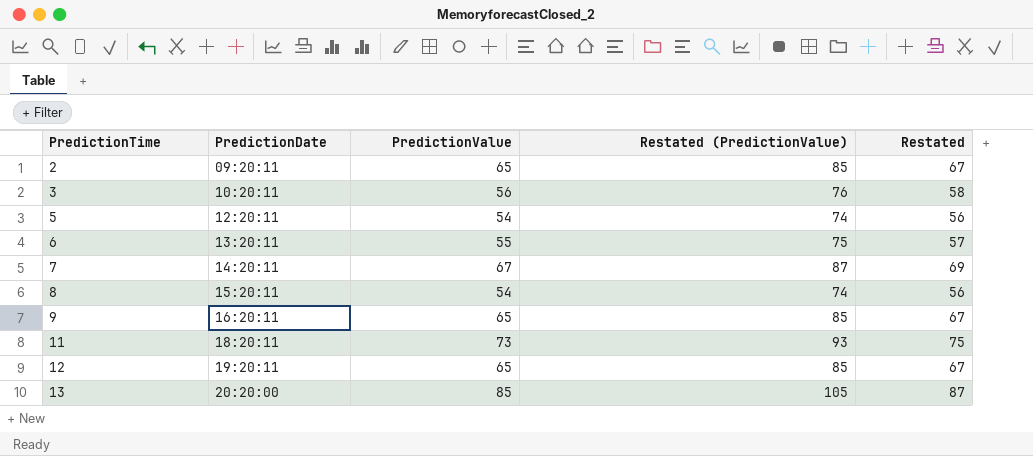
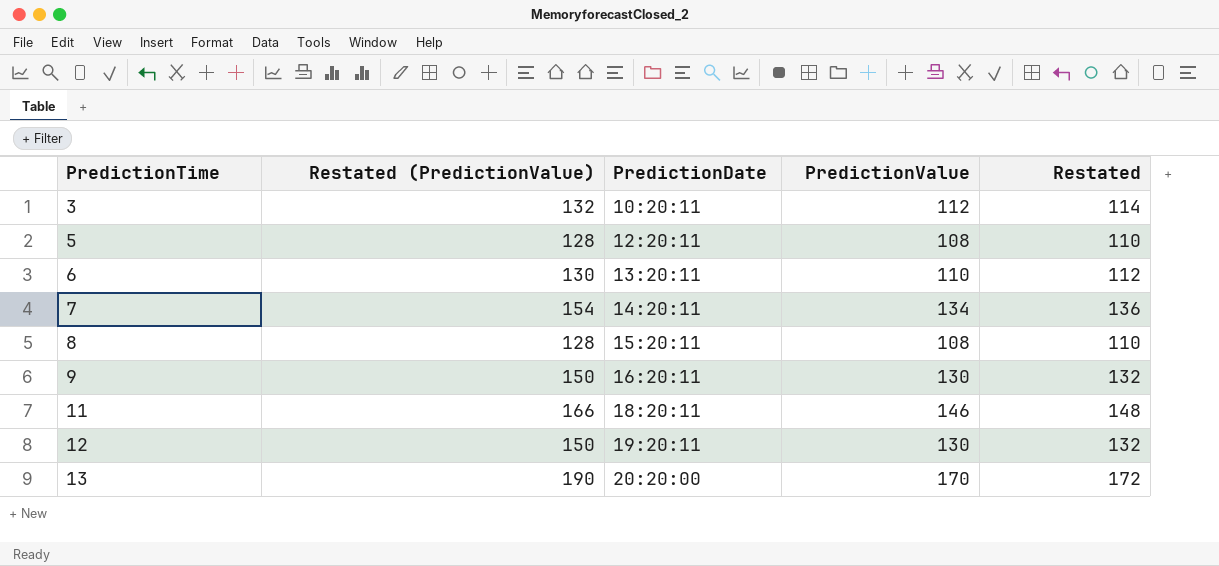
column Restated (PredictionValue) | position: 4 -> 2
row 2: 09:20:11 | 65 | 85 | 67 -> none
3 | Restated (PredictionValue): 76 -> 132
3 | PredictionValue: 56 -> 112
3 | Restated: 58 -> 114
5 | Restated (PredictionValue): 74 -> 128
5 | PredictionValue: 54 -> 108
5 | Restated: 56 -> 110
6 | Restated (PredictionValue): 75 -> 130
6 | PredictionValue: 55 -> 110
6 | Restated: 57 -> 112
7 | Restated (PredictionValue): 87 -> 154
7 | PredictionValue: 67 -> 134
7 | Restated: 69 -> 136
8 | Restated (PredictionValue): 74 -> 128
8 | PredictionValue: 54 -> 108
8 | Restated: 56 -> 110
9 | Restated (PredictionValue): 85 -> 150
9 | PredictionValue: 65 -> 130
9 | Restated: 67 -> 132
11 | Restated (PredictionValue): 93 -> 166
11 | PredictionValue: 73 -> 146
11 | Restated: 75 -> 148
12 | Restated (PredictionValue): 85 -> 150
12 | PredictionValue: 65 -> 130
12 | Restated: 67 -> 132
13 | Restated (PredictionValue): 105 -> 190
13 | PredictionValue: 85 -> 170
13 | Restated: 87 -> 172

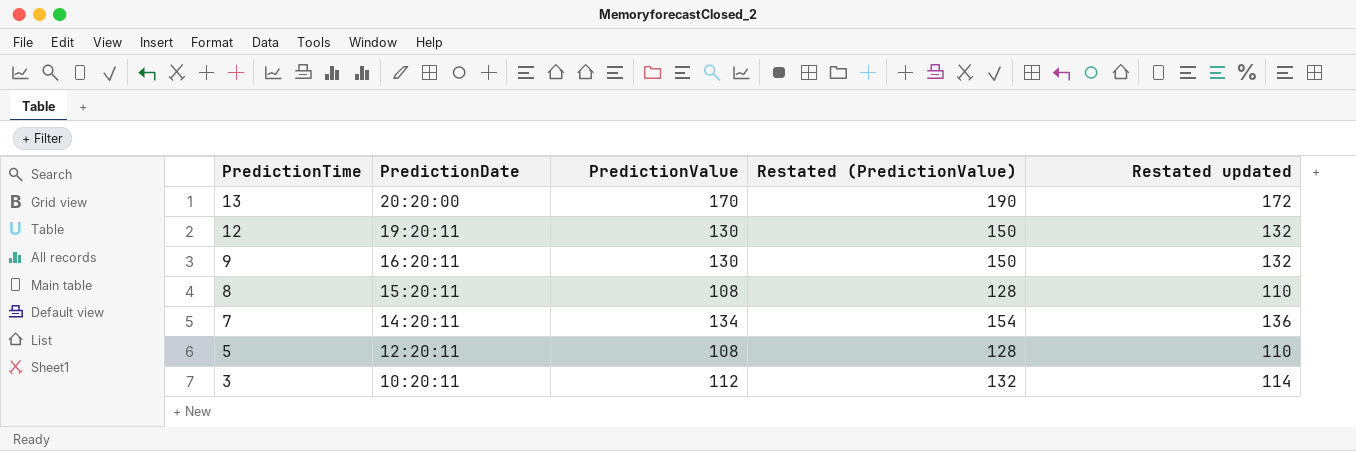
row order: PredictionTime ascending -> PredictionTime descending
column Restated (PredictionValue) | position: 2 -> 4
column name: Restated -> Restated updated
row 6: 130 | 13:20:11 | 110 | 112 -> none
row 11: 166 | 18:20:11 | 146 | 148 -> none

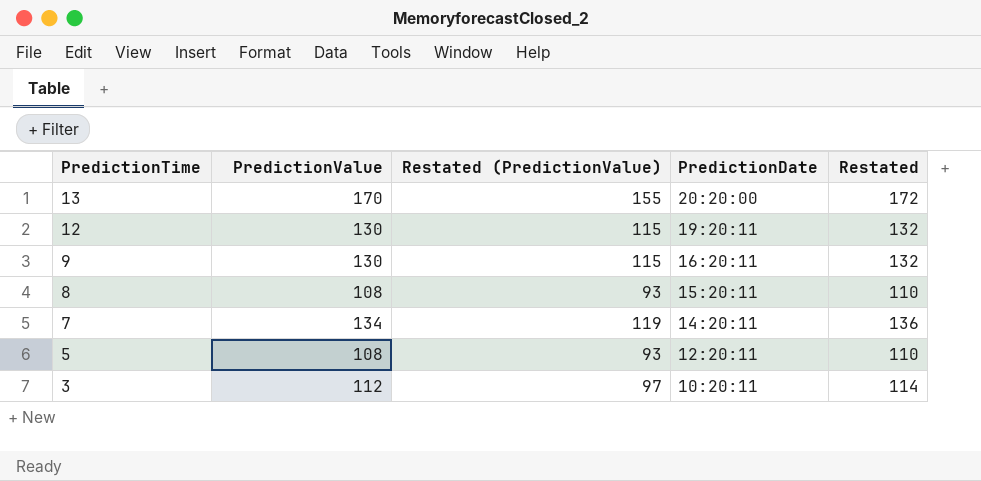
column Restated (PredictionValue) | formula: [PredictionValue] + 20 -> [PredictionValue] - 15
column PredictionDate | position: 2 -> 4
column name: Restated updated -> Restated

